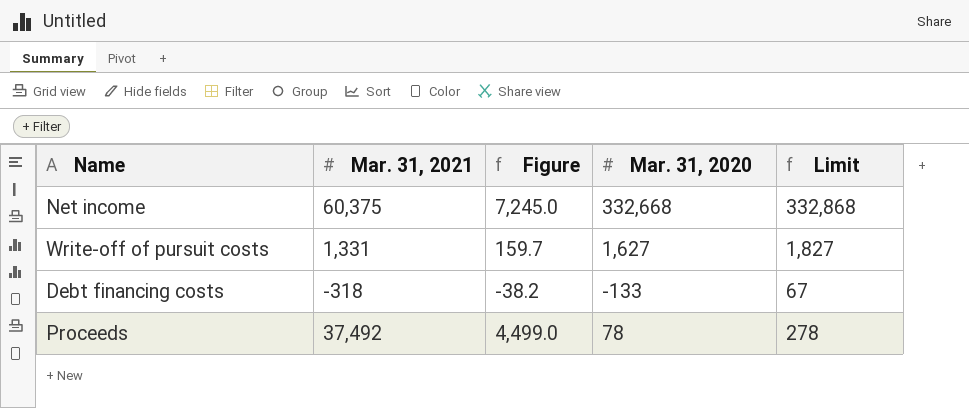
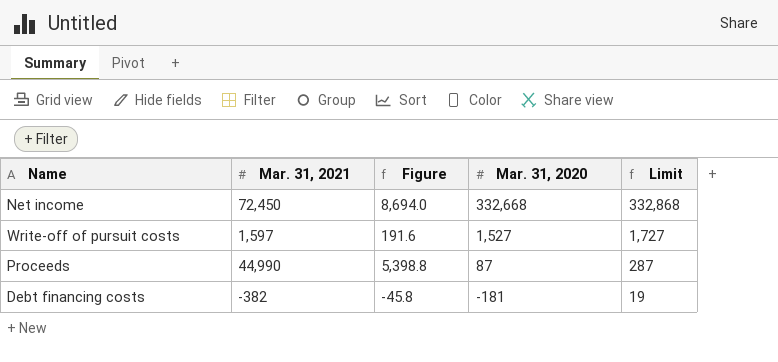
row order: none -> Mar. 31, 2020 descending
Net income | Mar. 31, 2021: 60,375 -> 72,450
Net income | Figure: 7,245.0 -> 8,694.0
Write-off of pursuit costs | Mar. 31, 2021: 1,331 -> 1,597
Write-off of pursuit costs | Figure: 159.7 -> 191.6
Write-off of pursuit costs | Mar. 31, 2020: 1,627 -> 1,527
Write-off of pursuit costs | Limit: 1,827 -> 1,727
Proceeds | Mar. 31, 2021: 37,492 -> 44,990
Proceeds | Figure: 4,499.0 -> 5,398.8
Proceeds | Mar. 31, 2020: 78 -> 87
Proceeds | Limit: 278 -> 287
Debt financing costs | Mar. 31, 2021: -318 -> -382
Debt financing costs | Figure: -38.2 -> -45.8
Debt financing costs | Mar. 31, 2020: -133 -> -181
Debt financing costs | Limit: 67 -> 19

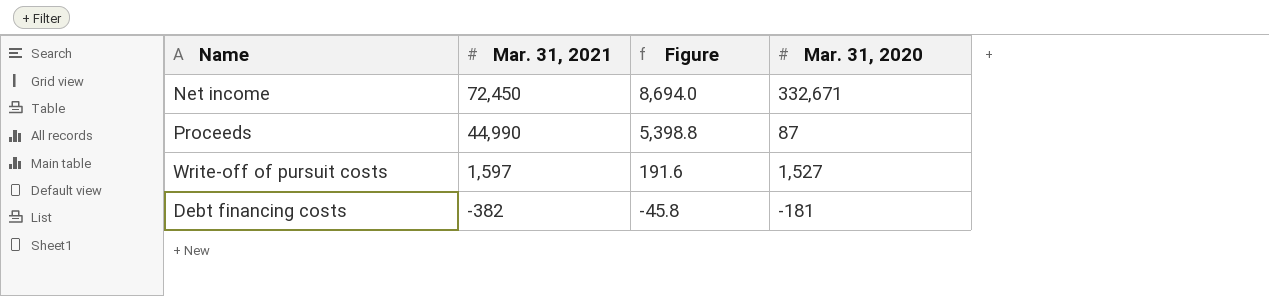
row order: Mar. 31, 2020 descending -> Mar. 31, 2021 descending
column Limit | formula: [Mar. 31, 2020] + 200 -> none
Net income | Mar. 31, 2020: 332,668 -> 332,671

